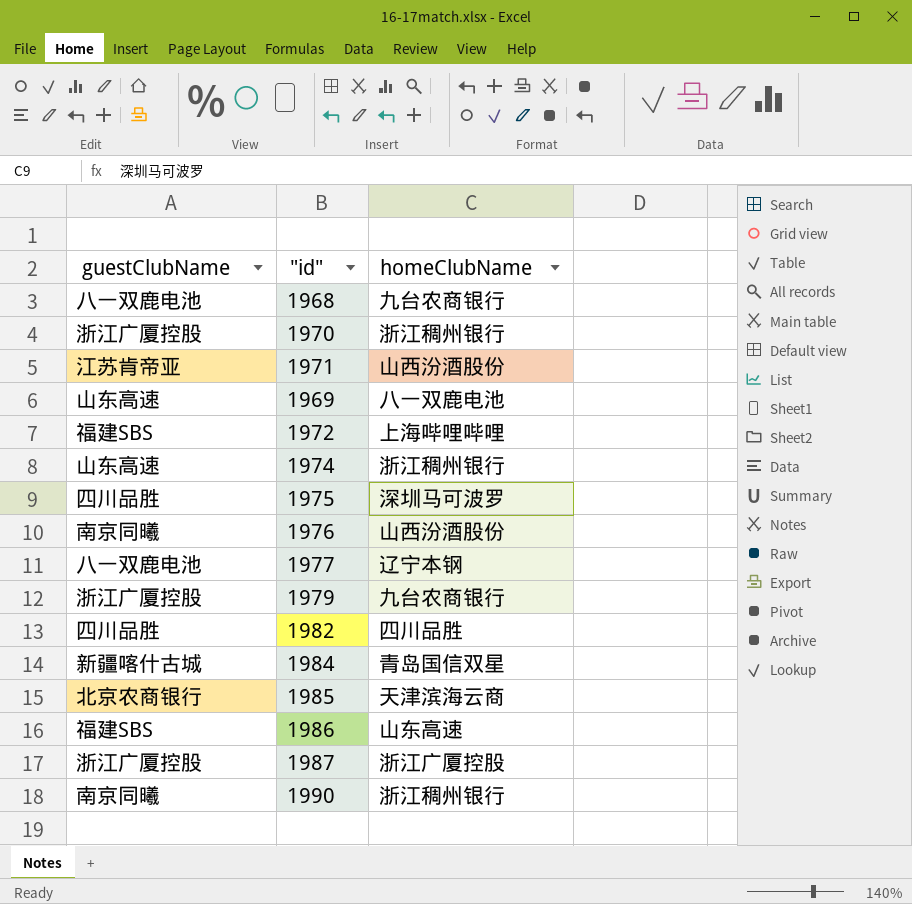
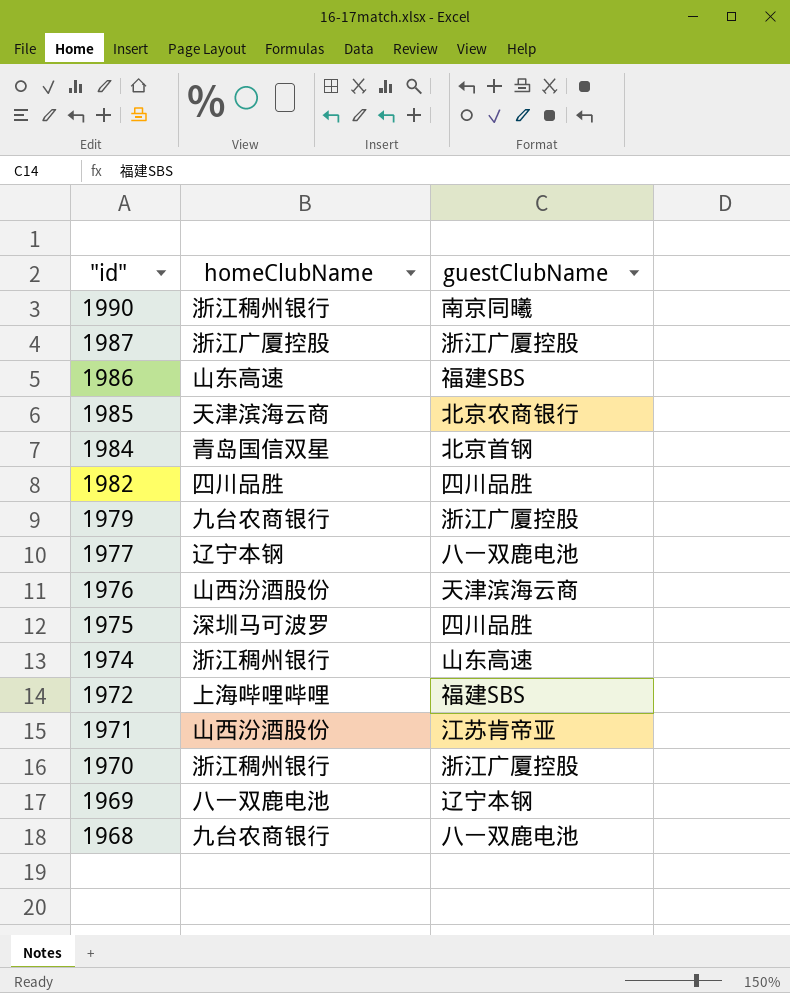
row order: none -> "id" descending
column guestClubName | position: 1 -> 3
1984 | guestClubName: 新疆喀什古城 -> 北京首钢
1976 | guestClubName: 南京同曦 -> 天津滨海云商
1969 | guestClubName: 山东高速 -> 辽宁本钢

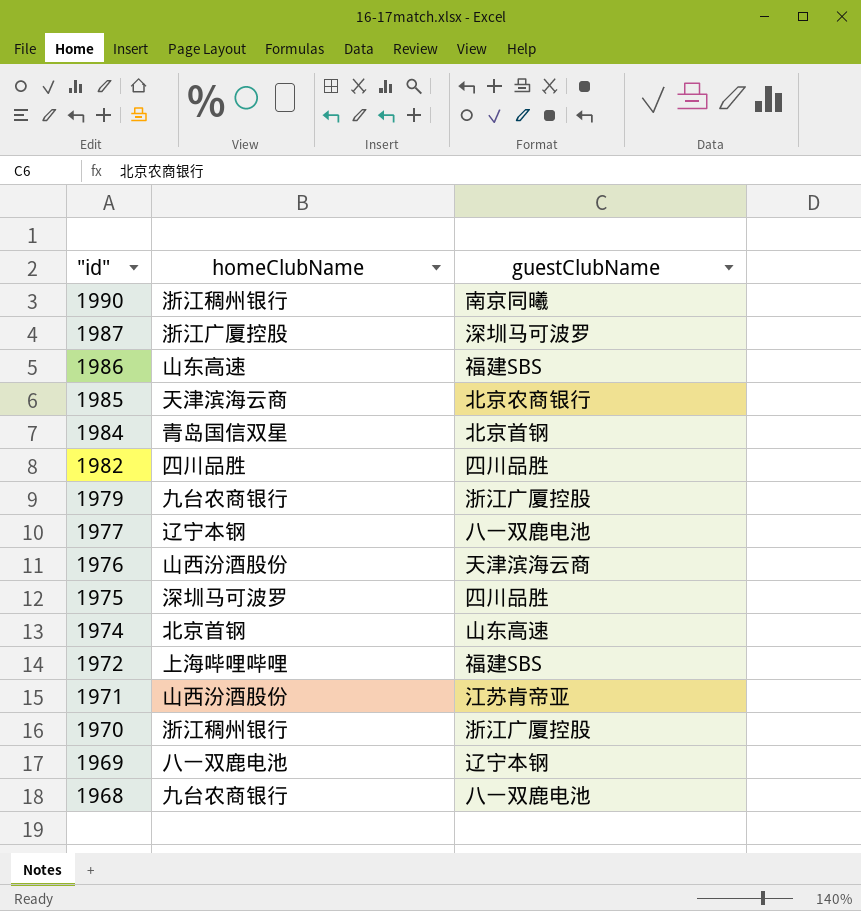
1987 | guestClubName: 浙江广厦控股 -> 深圳马可波罗
1974 | homeClubName: 浙江稠州银行 -> 北京首钢

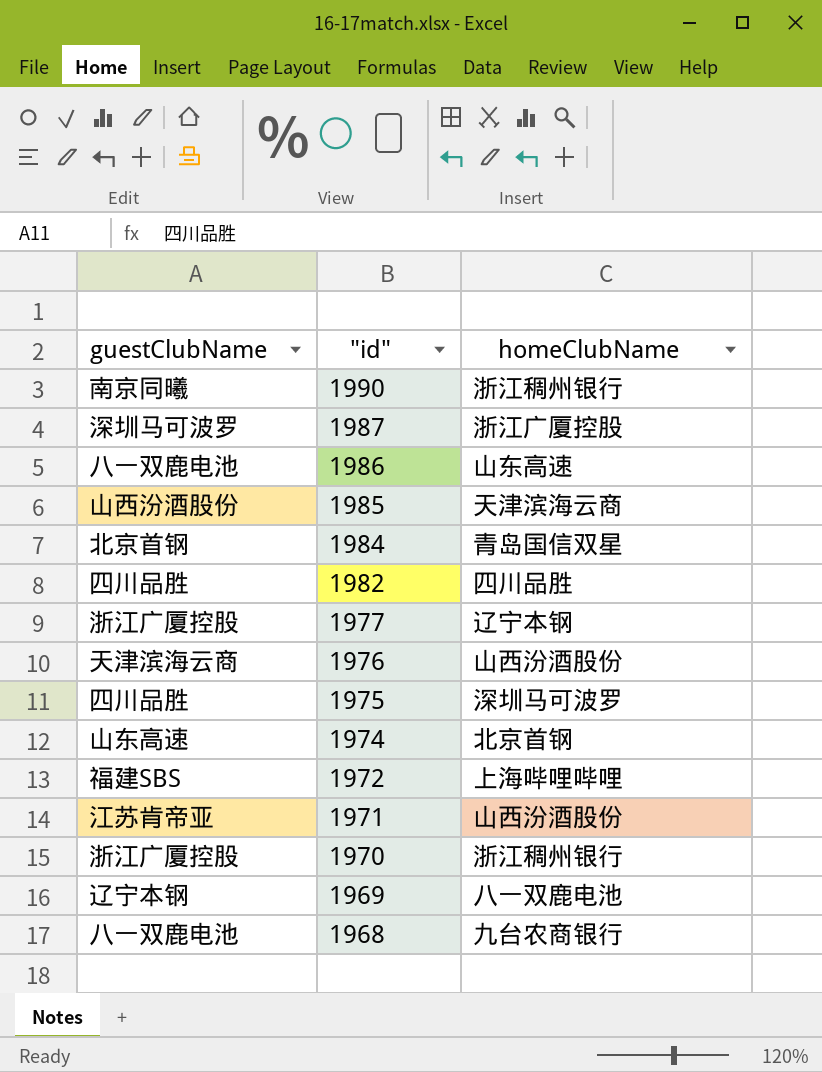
column guestClubName | position: 3 -> 1
row 1979: 九台农商银行 | 浙江广厦控股 -> none
1986 | guestClubName: 福建SBS -> 八一双鹿电池
1985 | guestClubName: 北京农商银行 -> 山西汾酒股份
1977 | guestClubName: 八一双鹿电池 -> 浙江广厦控股

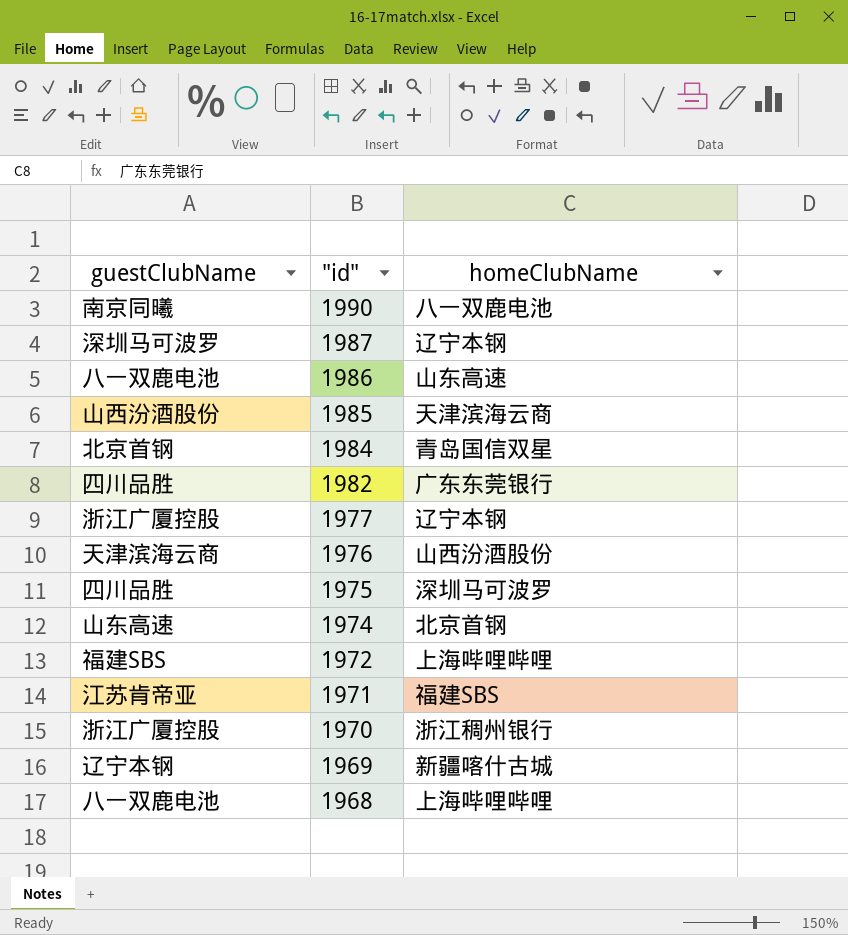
1990 | homeClubName: 浙江稠州银行 -> 八一双鹿电池
1987 | homeClubName: 浙江广厦控股 -> 辽宁本钢
1982 | homeClubName: 四川品胜 -> 广东东莞银行
1971 | homeClubName: 山西汾酒股份 -> 福建SBS
1969 | homeClubName: 八一双鹿电池 -> 新疆喀什古城
1968 | homeClubName: 九台农商银行 -> 上海哔哩哔哩

